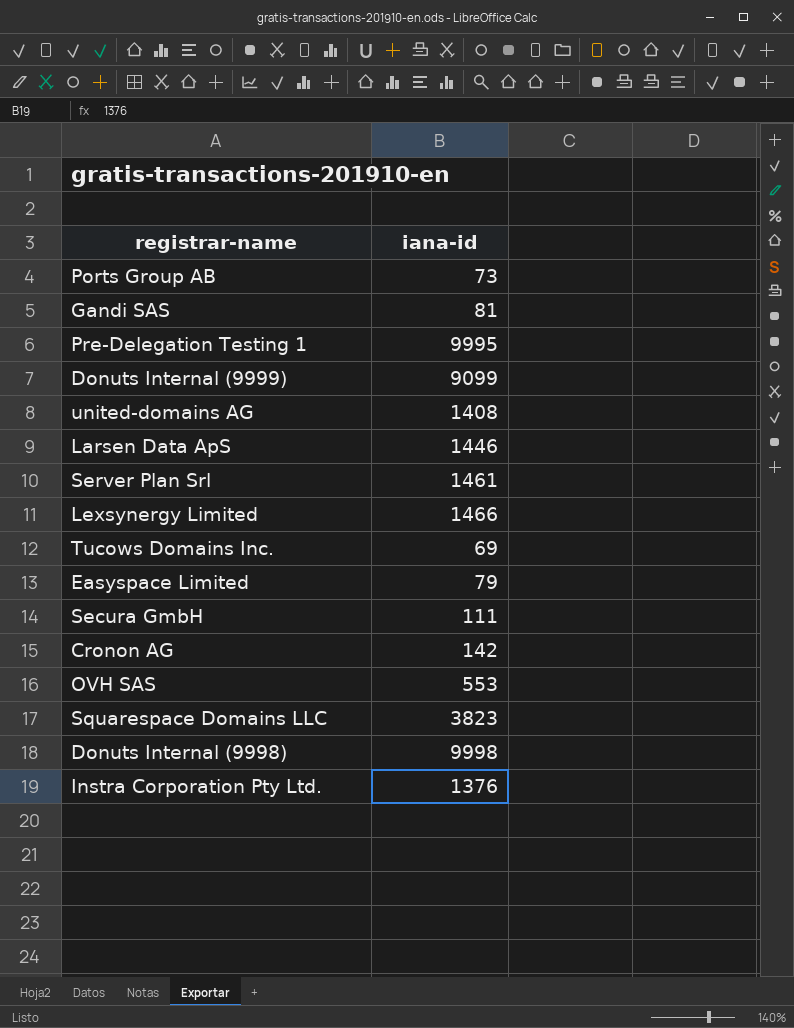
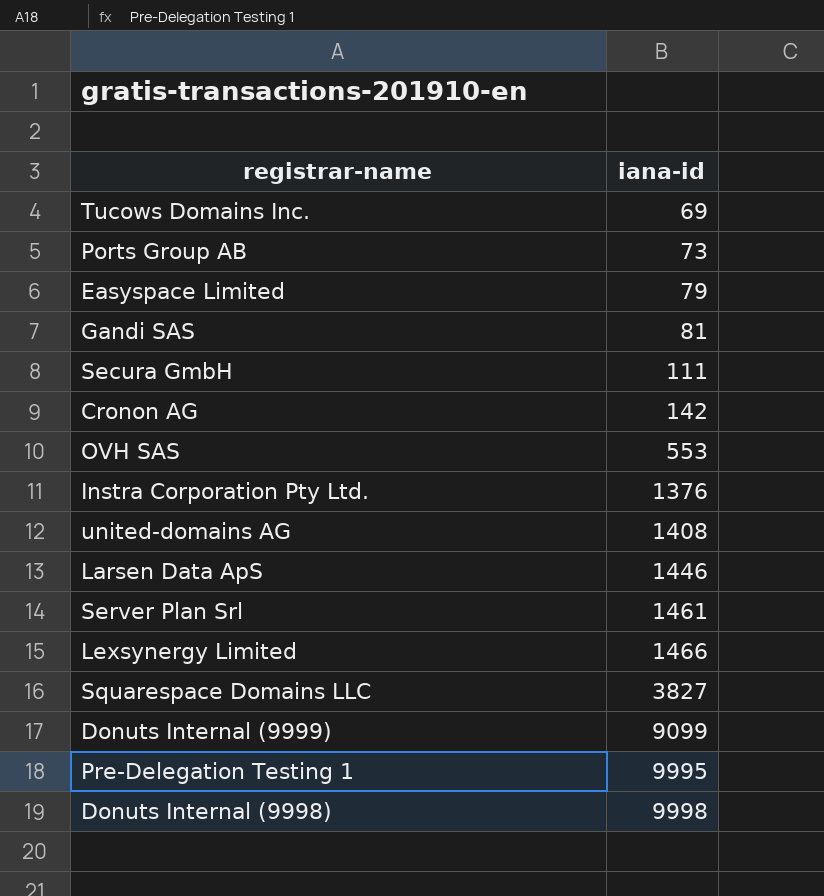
row order: none -> iana-id ascending
Squarespace Domains LLC | iana-id: 3823 -> 3827

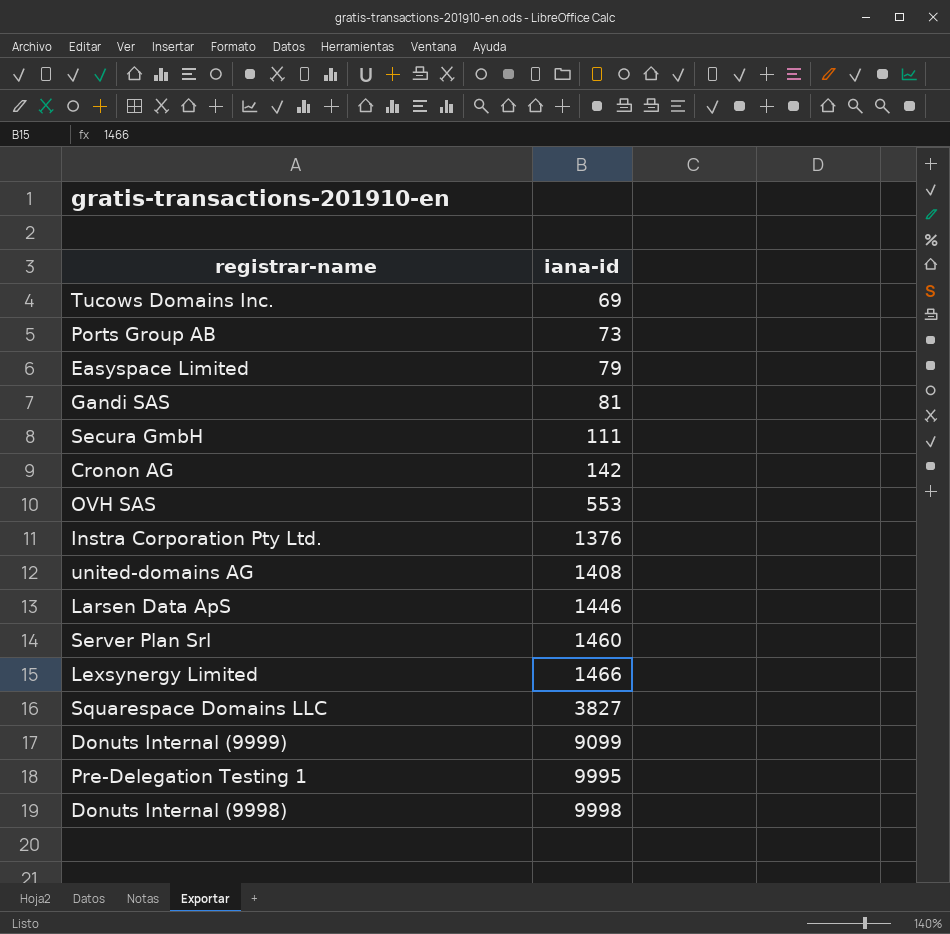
Server Plan Srl | iana-id: 1461 -> 1460

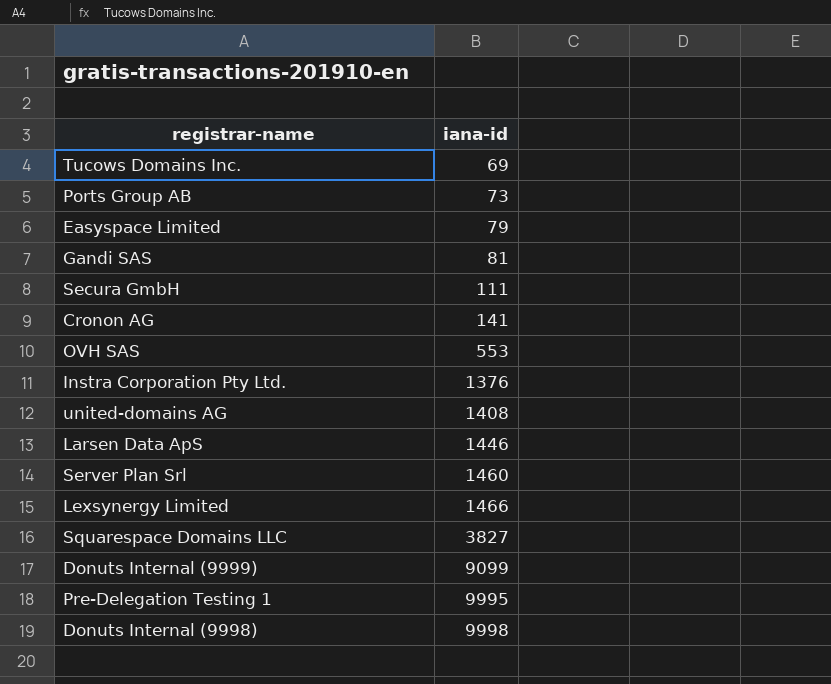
Cronon AG | iana-id: 142 -> 141

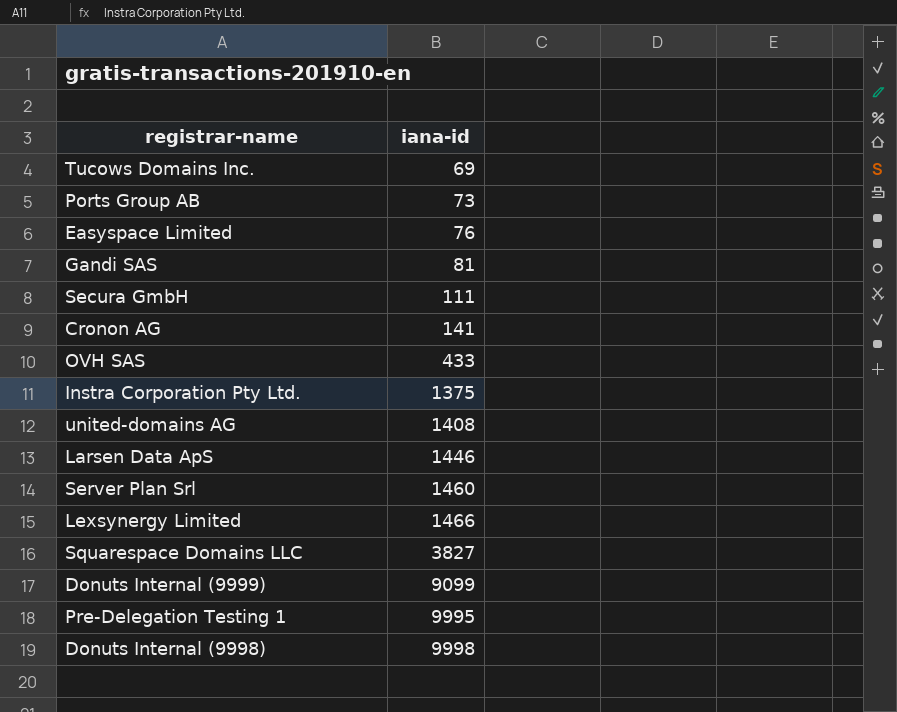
Easyspace Limited | iana-id: 79 -> 76
OVH SAS | iana-id: 553 -> 433
Instra Corporation Pty Ltd. | iana-id: 1376 -> 1375

